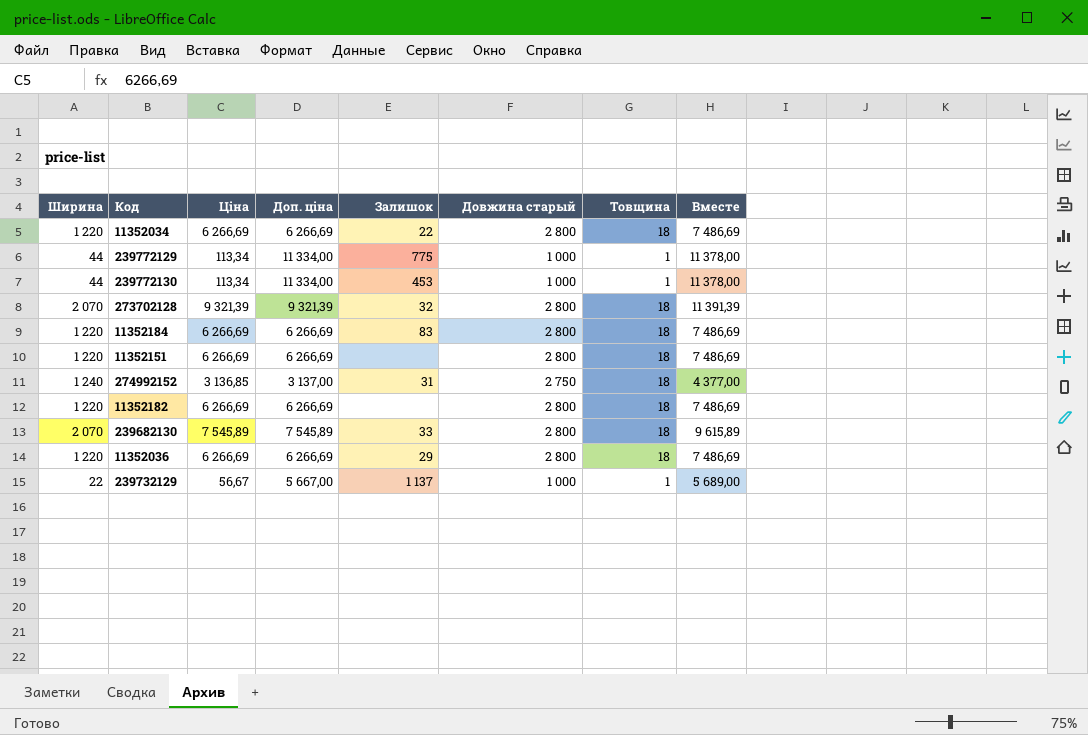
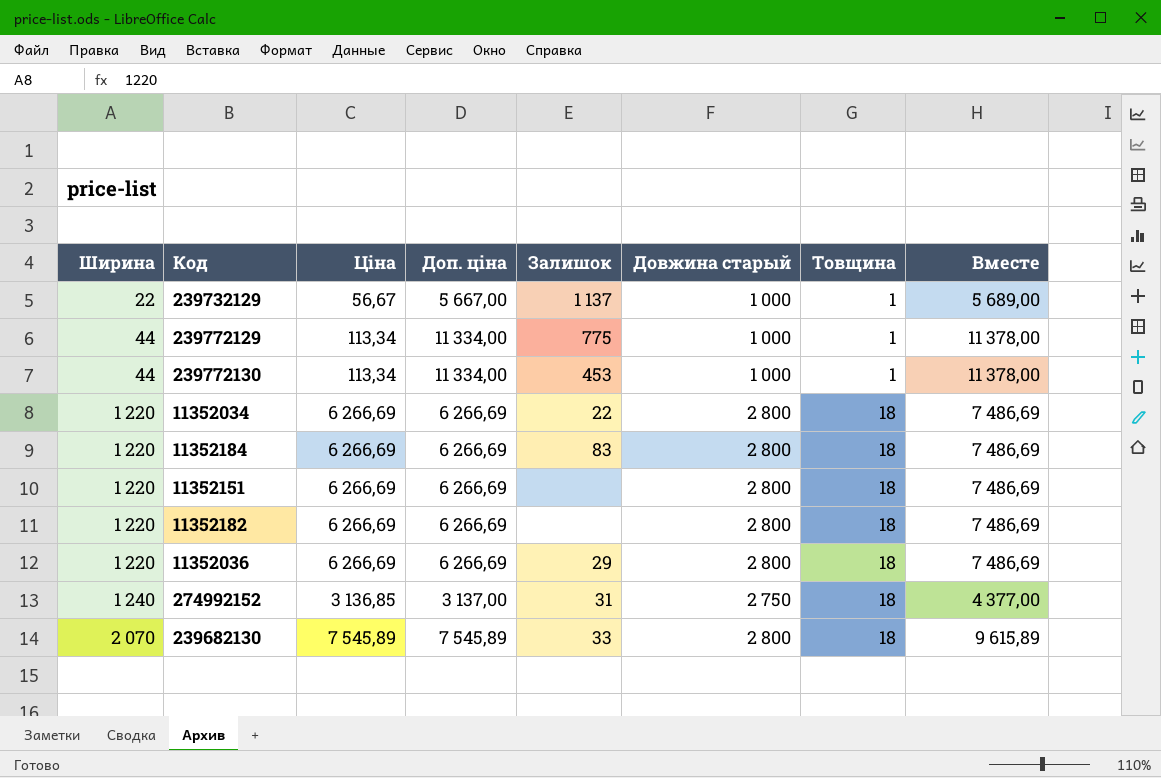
row order: none -> Ширина ascending
row 273702128: 2 070 | 9 321,39 | 9 321,39 | 32 | 2 800 | 18 | 11 391,39 -> none

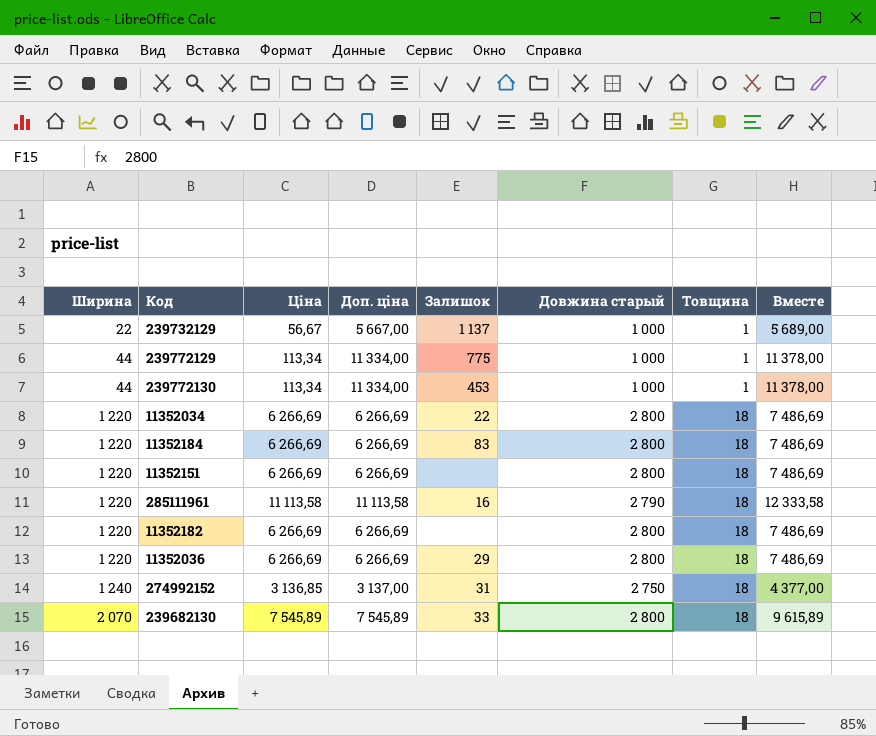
row 285111961: none -> 1 220 | 11 113,58 | 11 113,58 | 16 | 2 790 | 18 | 12 333,58

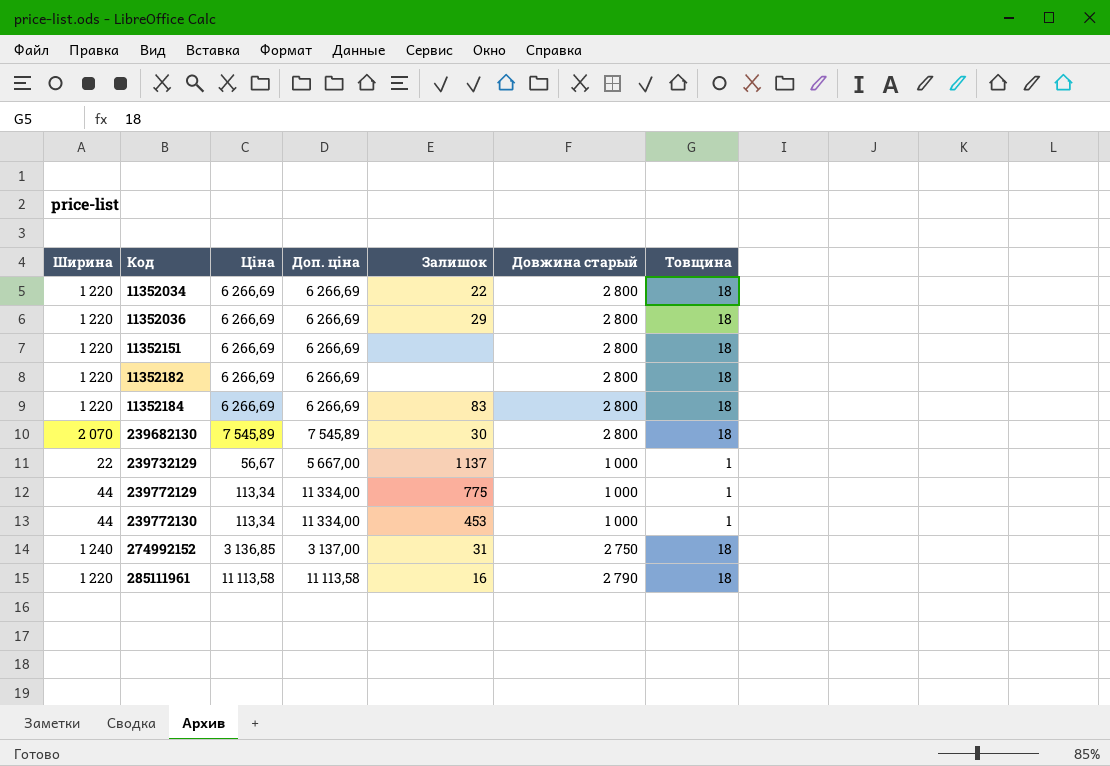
row order: Ширина ascending -> Код ascending
column Вместе | formula: [Ширина] + [Доп. ціна] -> none
239682130 | Залишок: 33 -> 30

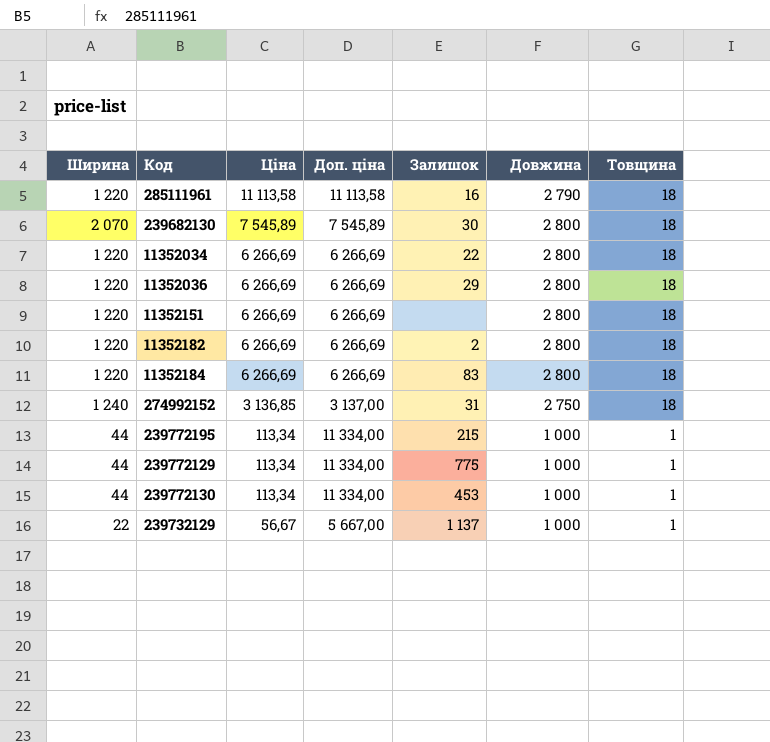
row order: Код ascending -> Ціна descending
column name: Довжина старый -> Довжина
11352182 | Залишок: none -> 2
row 239772195: none -> 44 | 113,34 | 11 334,00 | 215 | 1 000 | 1

